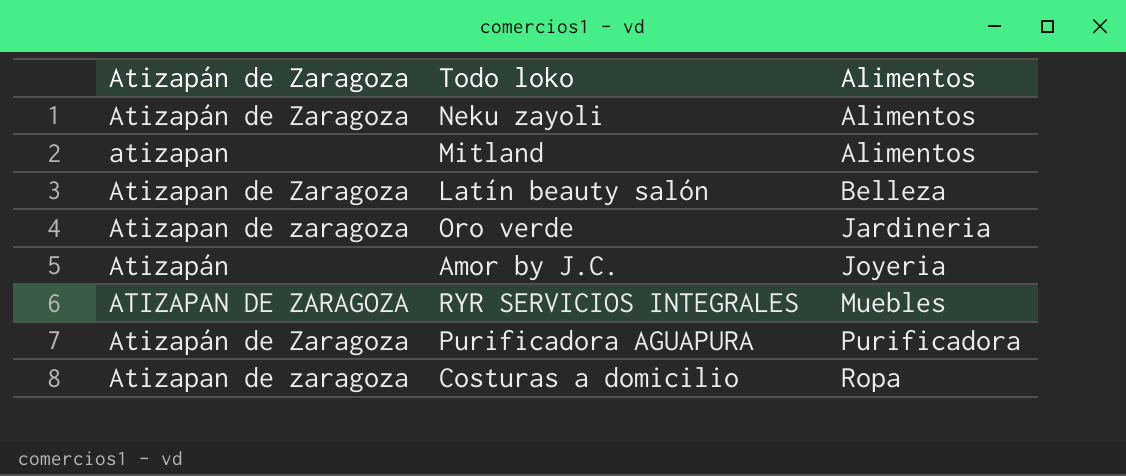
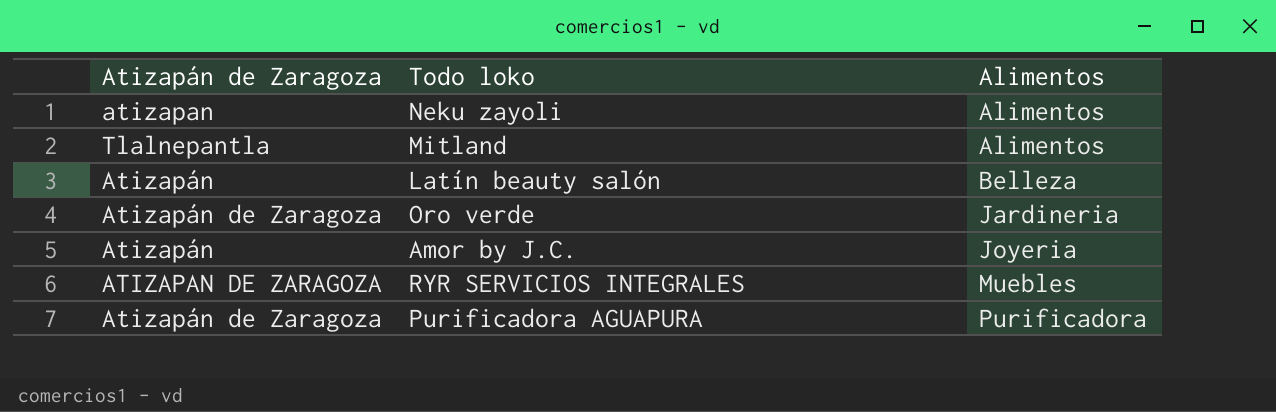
row Costuras a domicilio: Atizapan de zaragoza | Ropa -> none
Neku zayoli | Atizapán de Zaragoza: Atizapán de Zaragoza -> atizapan
Mitland | Atizapán de Zaragoza: atizapan -> Tlalnepantla
Latín beauty salón | Atizapán de Zaragoza: Atizapan de Zaragoza -> Atizapán
Oro verde | Atizapán de Zaragoza: Atizapan de zaragoza -> Atizapán de Zaragoza

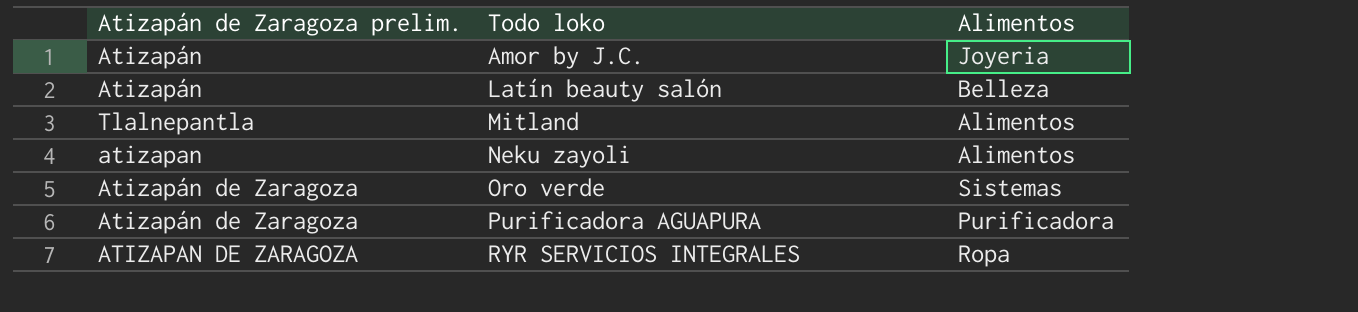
row order: Alimentos ascending -> Todo loko ascending
column name: Atizapán de Zaragoza -> Atizapán de Zaragoza prelim.
Oro verde | Alimentos: Jardineria -> Sistemas
RYR SERVICIOS INTEGRALES | Alimentos: Muebles -> Ropa

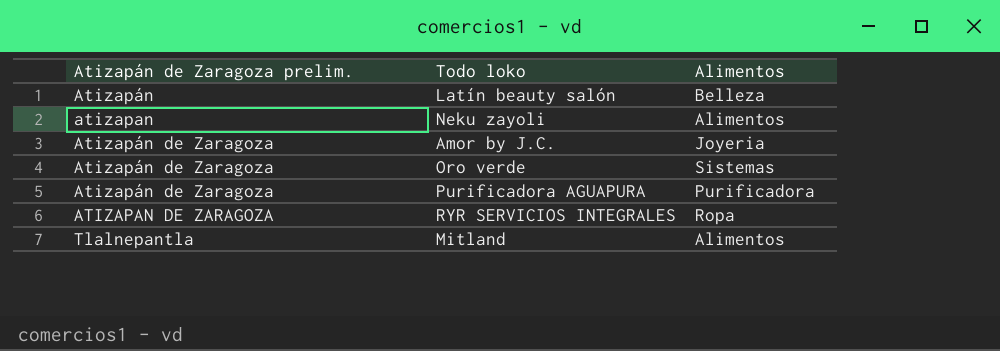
row order: Todo loko ascending -> Atizapán de Zaragoza prelim. ascending
Amor by J.C. | Atizapán de Zaragoza prelim.: Atizapán -> Atizapán de Zaragoza

